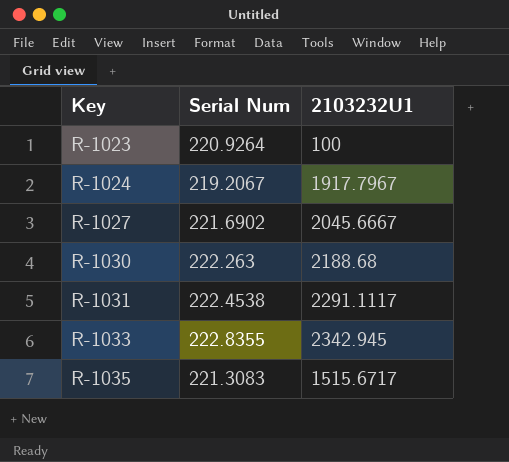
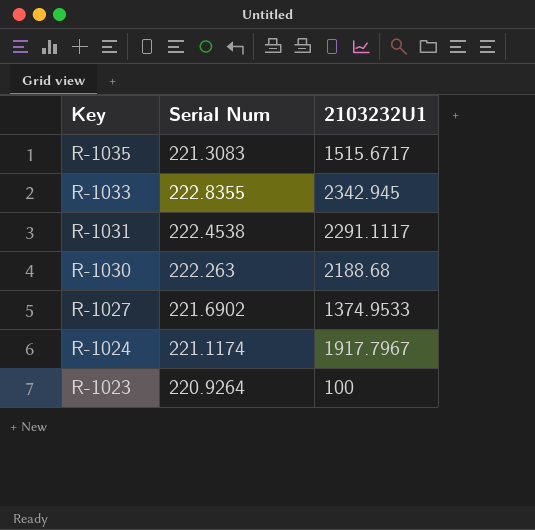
row order: Key ascending -> Key descending
R-1027 | 2103232U1: 2045.6667 -> 1374.9533
R-1024 | Serial Num: 219.2067 -> 221.1174

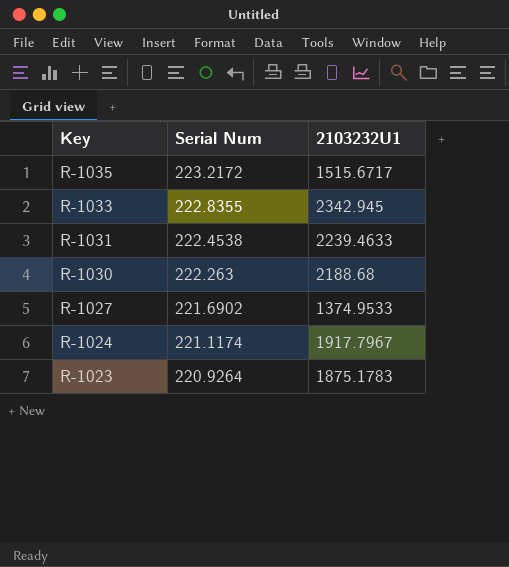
R-1035 | Serial Num: 221.3083 -> 223.2172
R-1031 | 2103232U1: 2291.1117 -> 2239.4633
R-1023 | 2103232U1: 100 -> 1875.1783

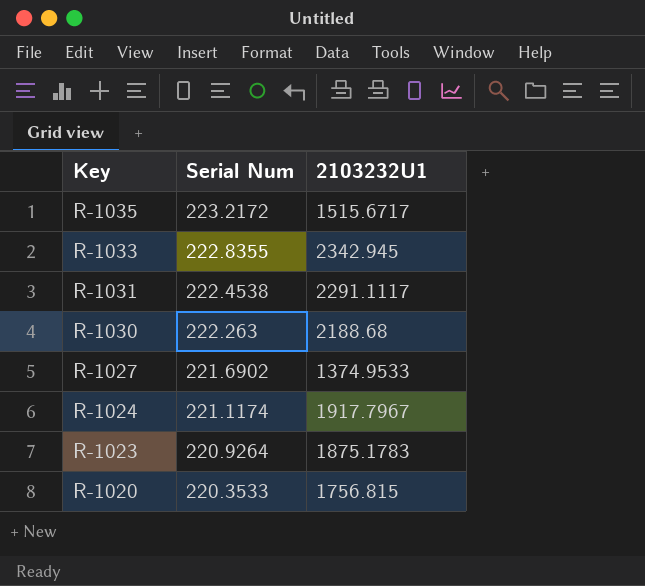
R-1031 | 2103232U1: 2239.4633 -> 2291.1117
row R-1020: none -> 220.3533 | 1756.815

